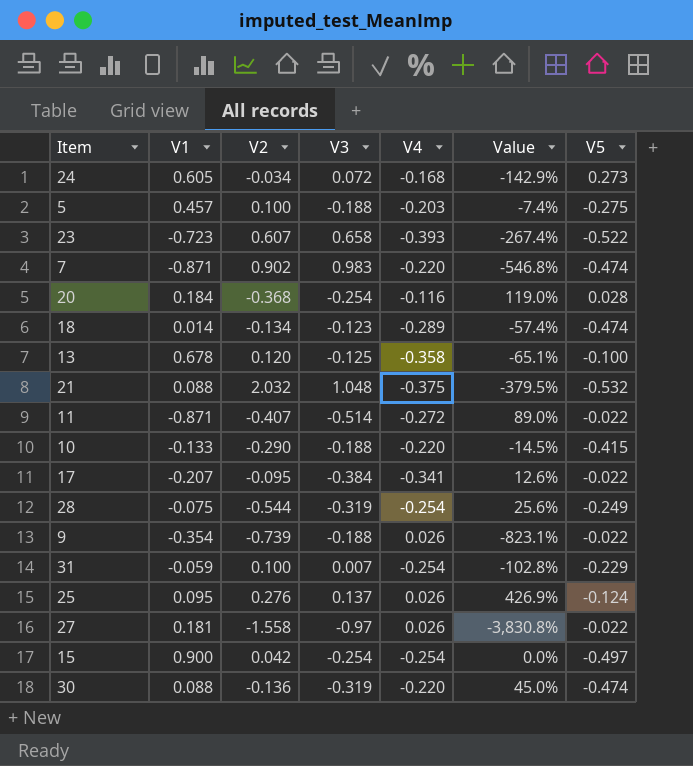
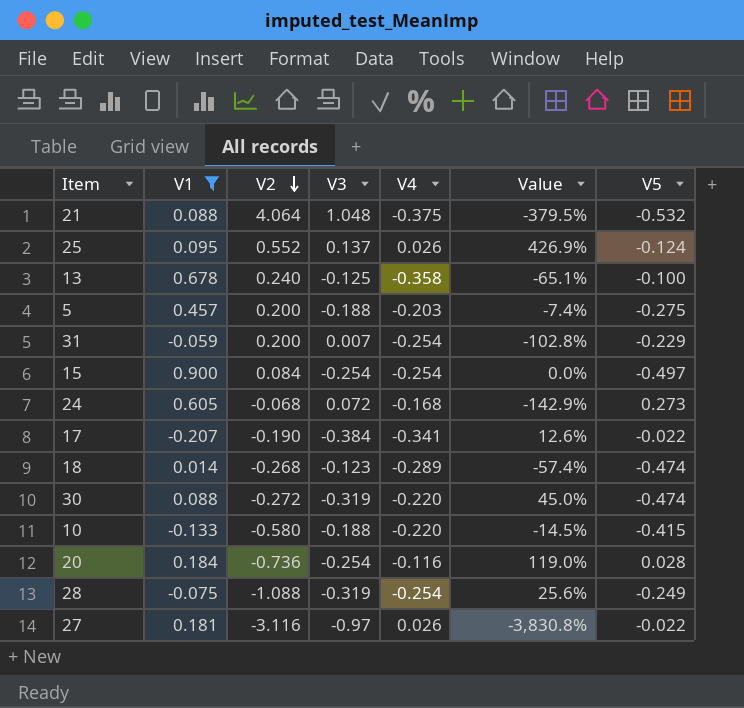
filter: none -> V1 >= -0.207
row order: none -> V2 descending
21 | V2: 2.032 -> 4.064
25 | V2: 0.276 -> 0.552
13 | V2: 0.120 -> 0.240
5 | V2: 0.100 -> 0.200
31 | V2: 0.100 -> 0.200
15 | V2: 0.042 -> 0.084
24 | V2: -0.034 -> -0.068
17 | V2: -0.095 -> -0.190
18 | V2: -0.134 -> -0.268
30 | V2: -0.136 -> -0.272
10 | V2: -0.290 -> -0.580
20 | V2: -0.368 -> -0.736
28 | V2: -0.544 -> -1.088
27 | V2: -1.558 -> -3.116

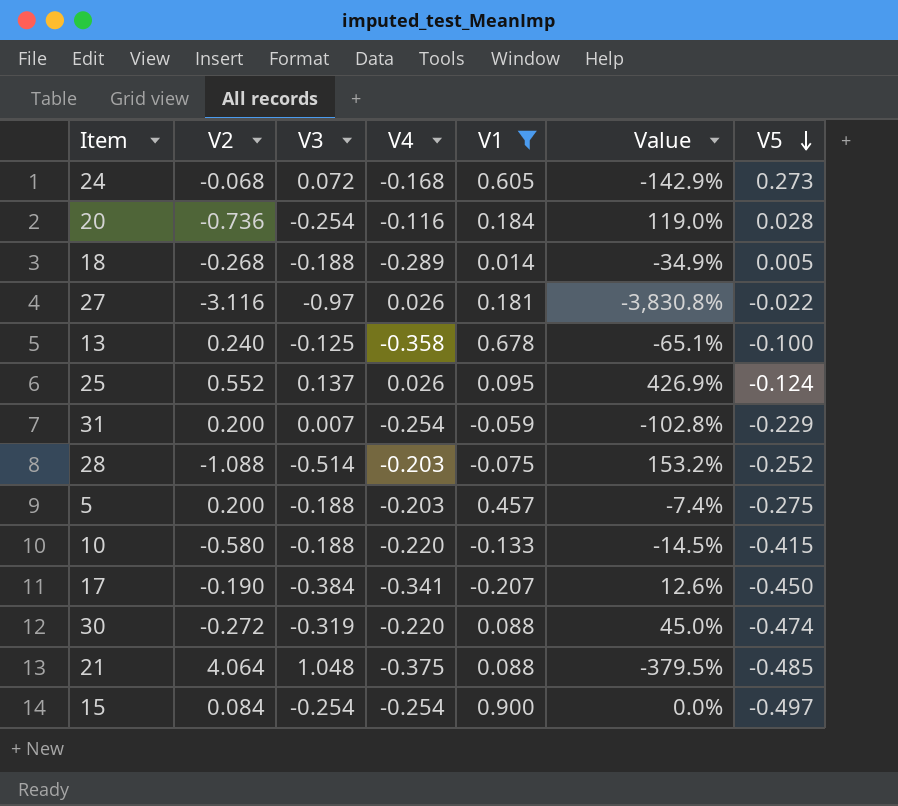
row order: V2 descending -> V5 descending
column V1 | position: 2 -> 5
18 | V3: -0.123 -> -0.188
18 | Value: -57.4% -> -34.9%
18 | V5: -0.474 -> 0.005
28 | V3: -0.319 -> -0.514
28 | V4: -0.254 -> -0.203
28 | Value: 25.6% -> 153.2%
28 | V5: -0.249 -> -0.252
17 | V5: -0.022 -> -0.450
21 | V5: -0.532 -> -0.485

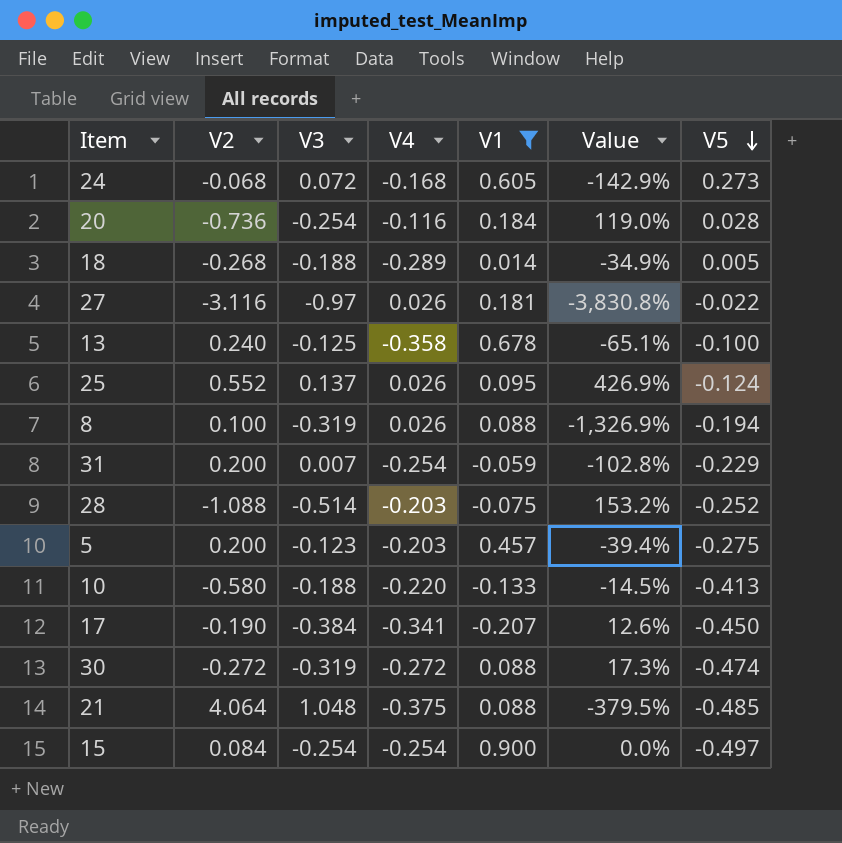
row 8: none -> 0.100 | -0.319 | 0.026 | 0.088 | -1,326.9% | -0.194
5 | V3: -0.188 -> -0.123
5 | Value: -7.4% -> -39.4%
10 | V5: -0.415 -> -0.413
30 | V4: -0.220 -> -0.272
30 | Value: 45.0% -> 17.3%

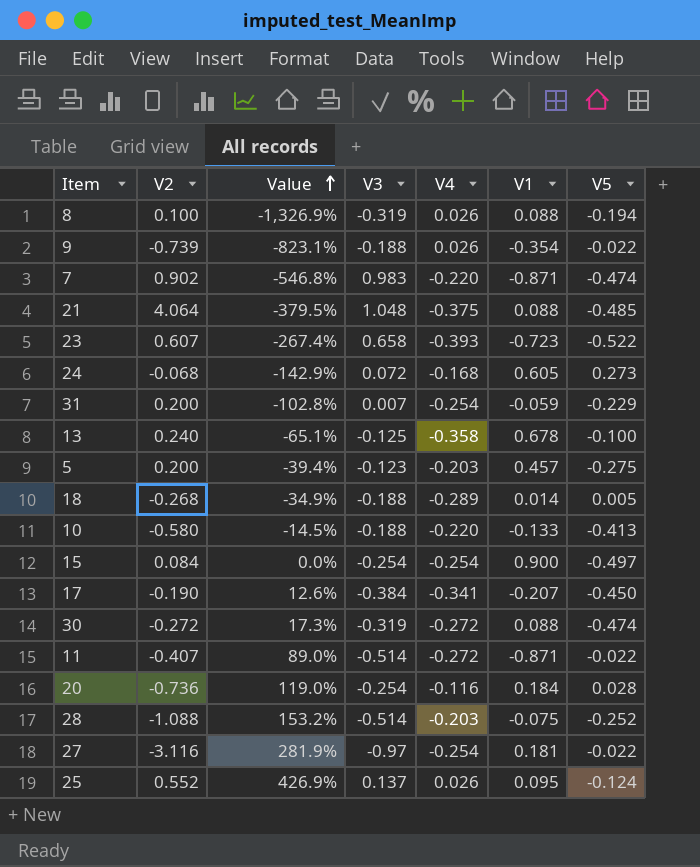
filter: V1 >= -0.207 -> none
row order: V5 descending -> Value ascending
column Value | position: 6 -> 3
27 | Value: -3,830.8% -> 281.9%
27 | V4: 0.026 -> -0.254

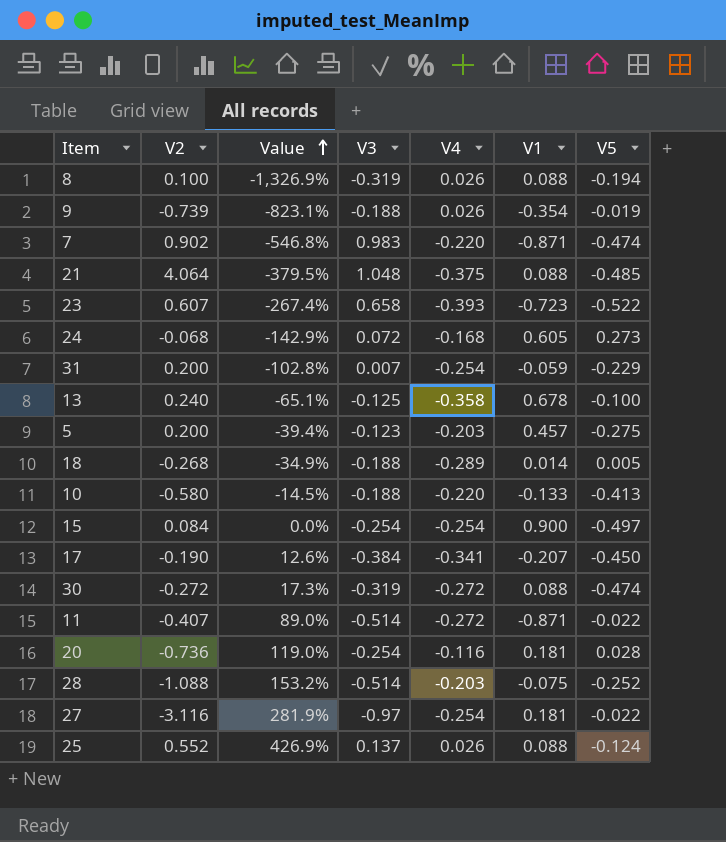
9 | V5: -0.022 -> -0.019
20 | V1: 0.184 -> 0.181
25 | V1: 0.095 -> 0.088

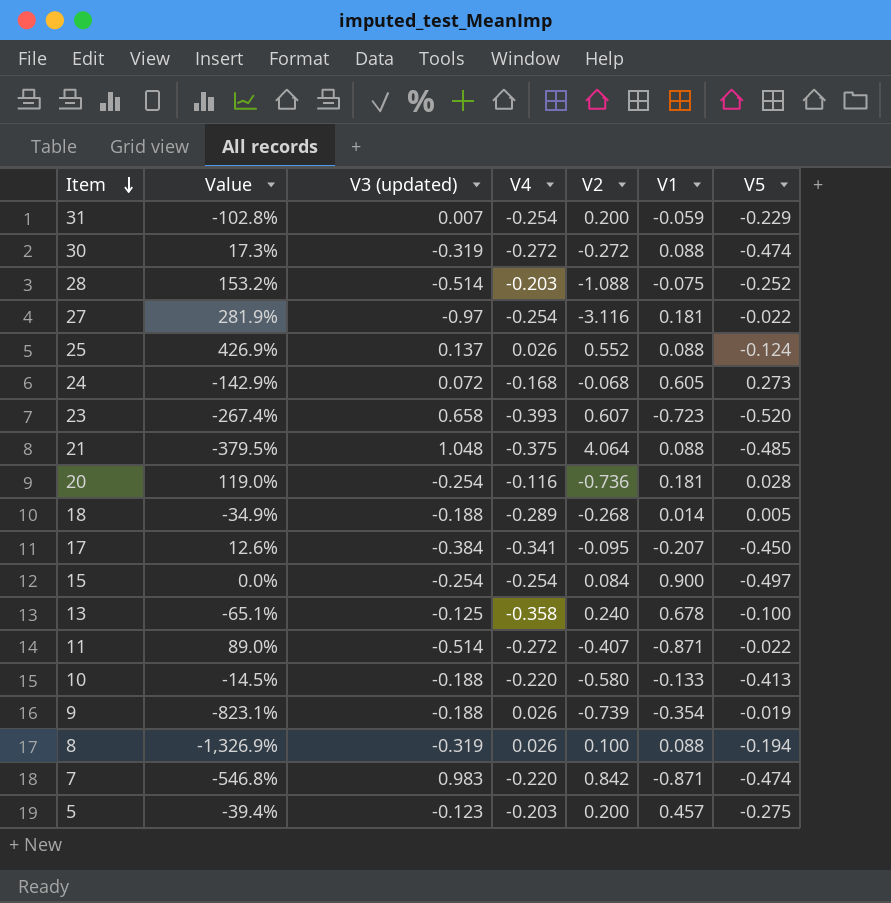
row order: Value ascending -> Item descending
column name: V3 -> V3 (updated)
column V2 | position: 2 -> 5
23 | V5: -0.522 -> -0.520
17 | V2: -0.190 -> -0.095
7 | V2: 0.902 -> 0.842

